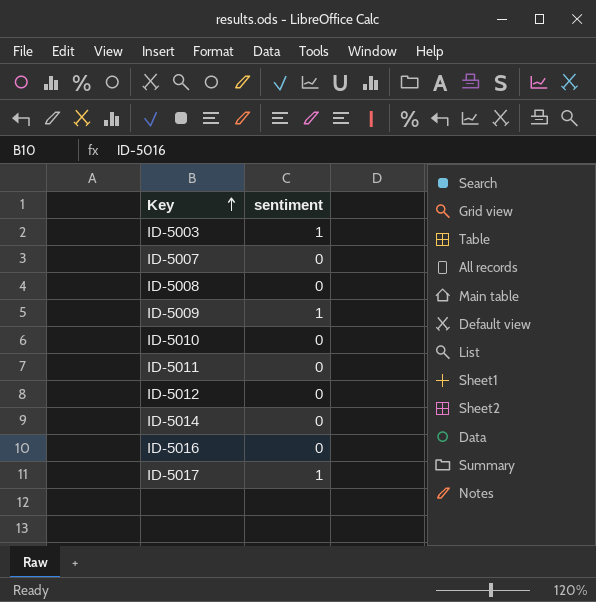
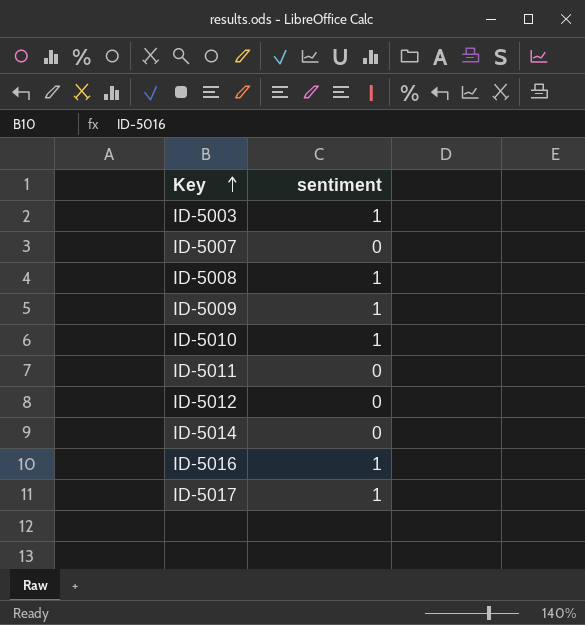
ID-5008 | sentiment: 0 -> 1
ID-5010 | sentiment: 0 -> 1
ID-5016 | sentiment: 0 -> 1

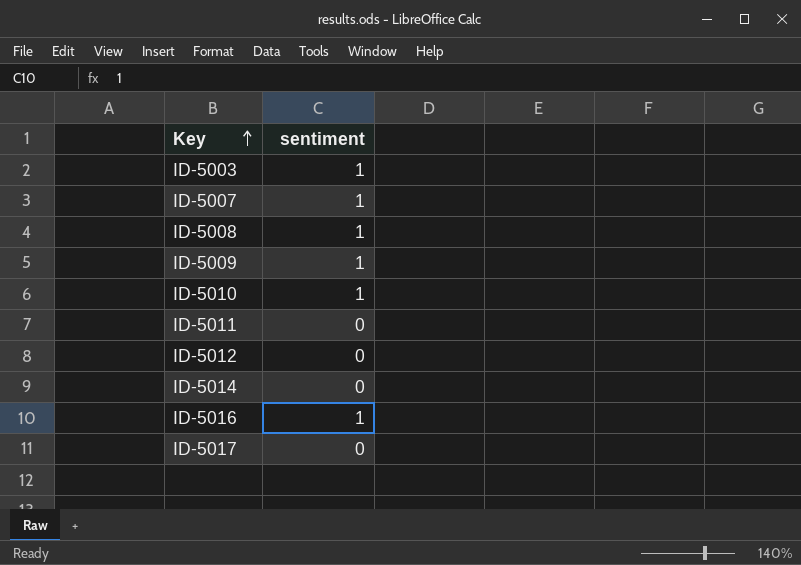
ID-5007 | sentiment: 0 -> 1
ID-5017 | sentiment: 1 -> 0

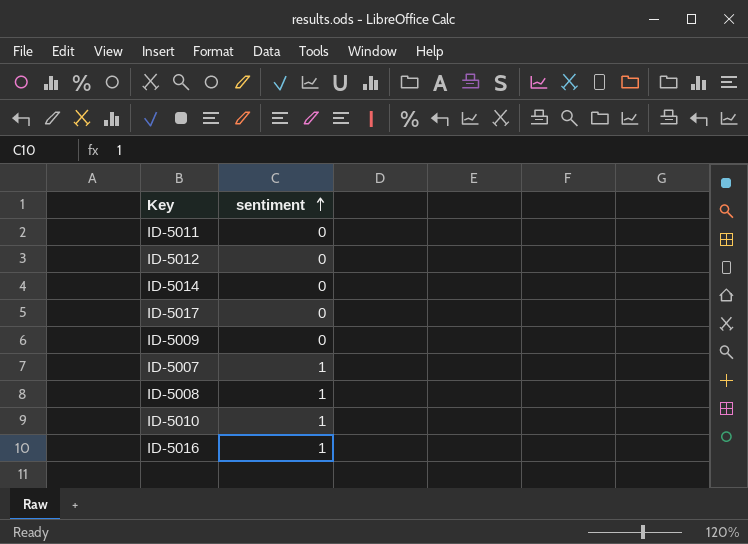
row order: Key ascending -> sentiment ascending
row ID-5003: 1 -> none
ID-5009 | sentiment: 1 -> 0

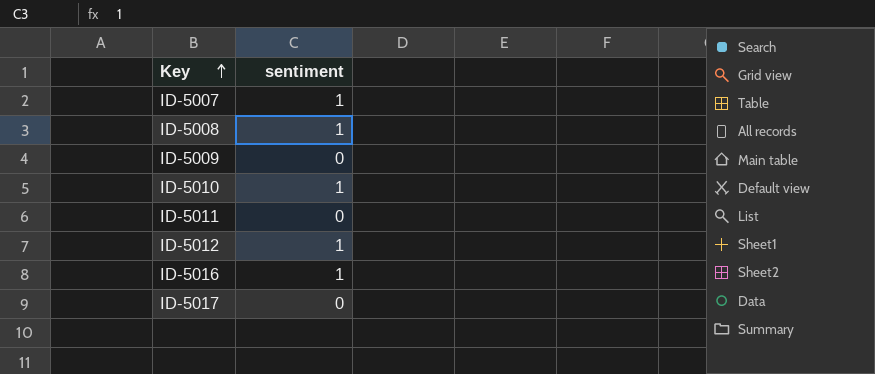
row order: sentiment ascending -> Key ascending
row ID-5014: 0 -> none
ID-5012 | sentiment: 0 -> 1

